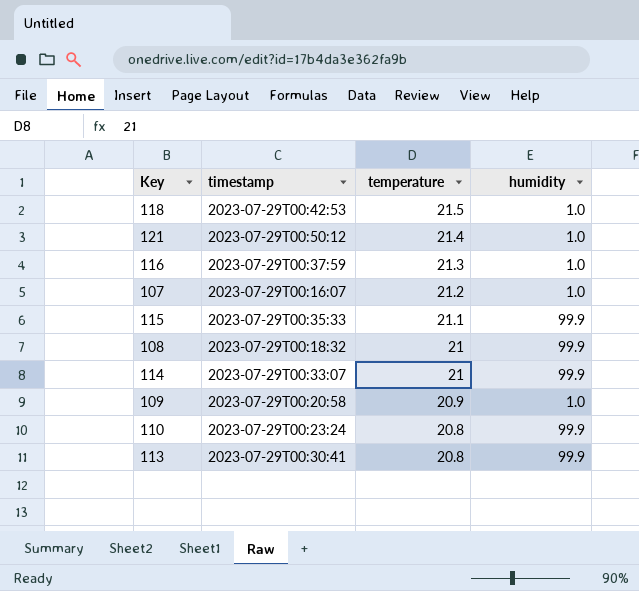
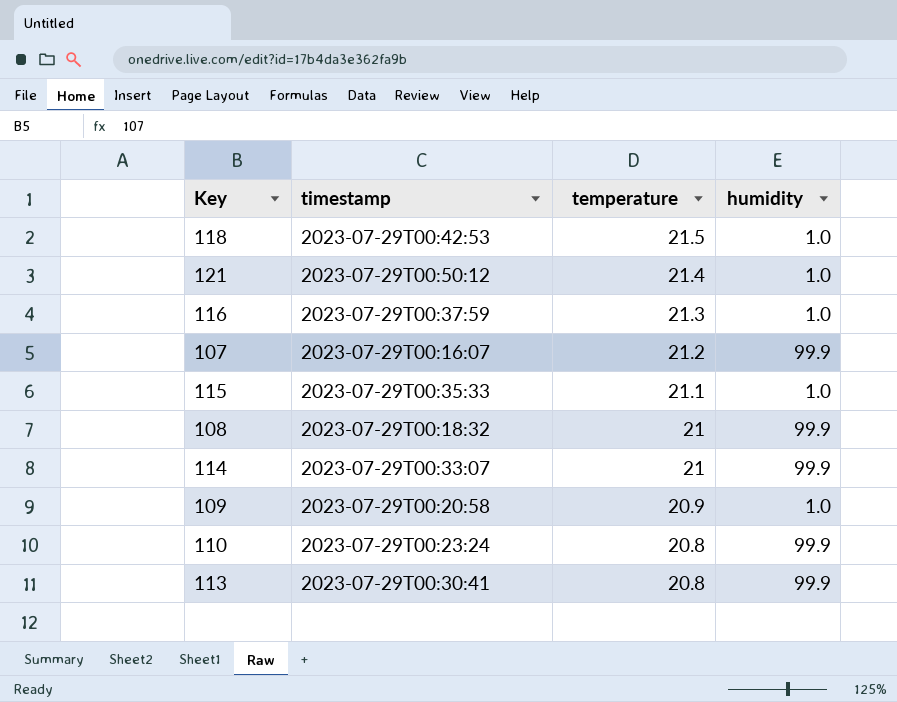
107 | humidity: 1.0 -> 99.9
115 | humidity: 99.9 -> 1.0

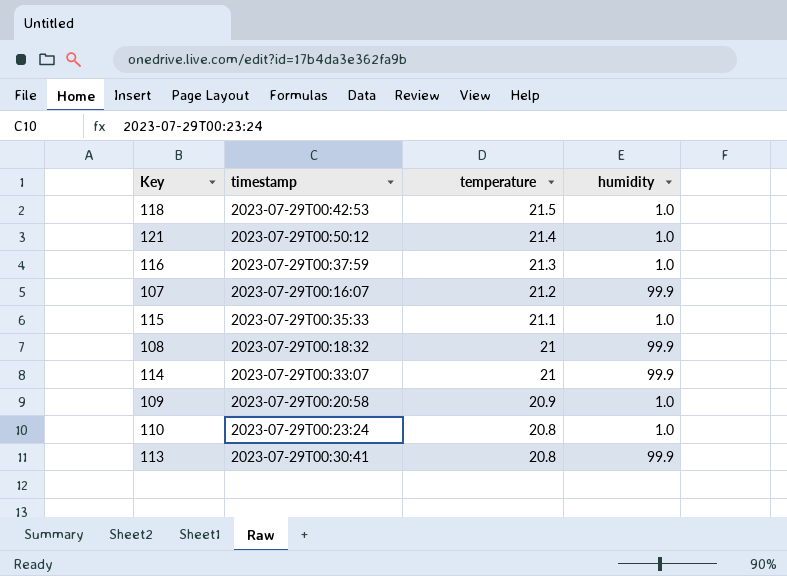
110 | humidity: 99.9 -> 1.0

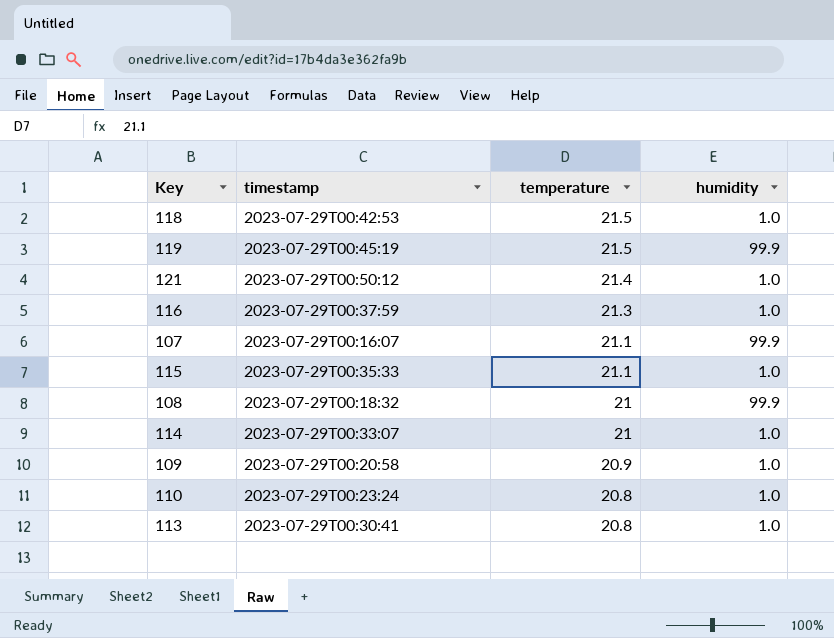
row 119: none -> 2023-07-29T00:45:19 | 21.5 | 99.9
107 | temperature: 21.2 -> 21.1
114 | humidity: 99.9 -> 1.0
113 | humidity: 99.9 -> 1.0

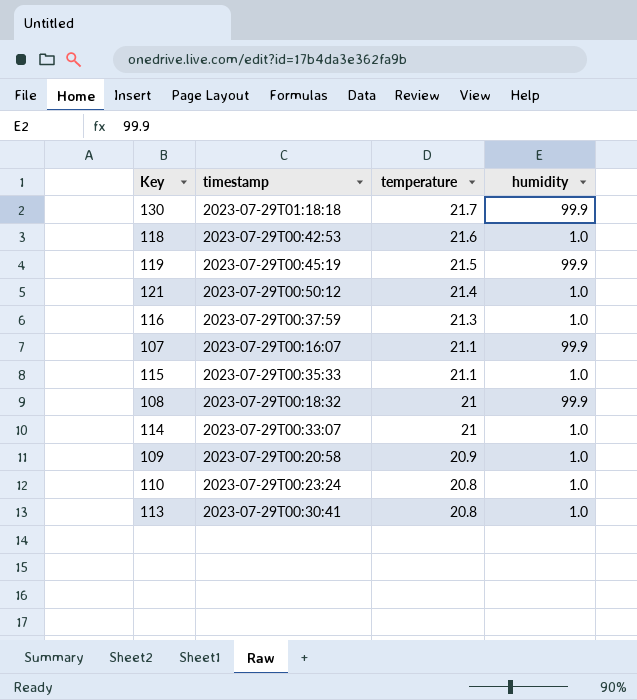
row 130: none -> 2023-07-29T01:18:18 | 21.7 | 99.9
118 | temperature: 21.5 -> 21.6

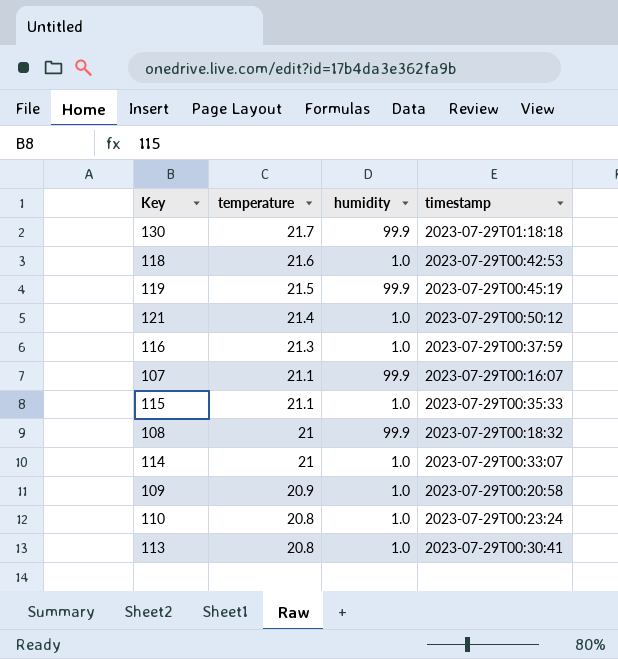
column timestamp | position: 2 -> 4

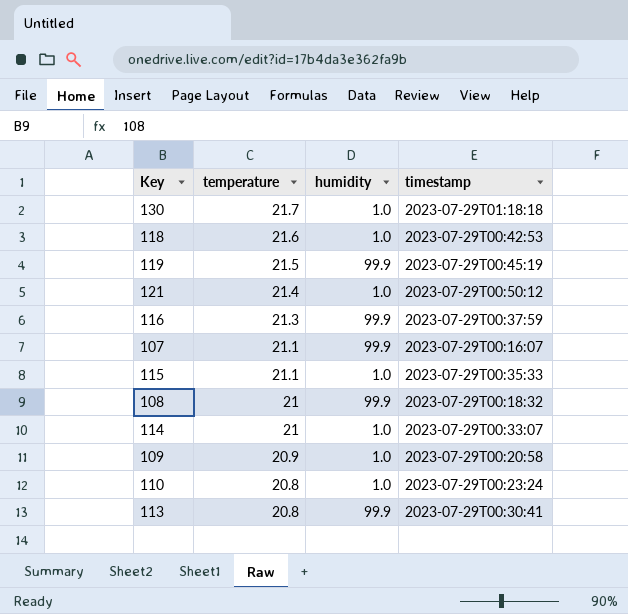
130 | humidity: 99.9 -> 1.0
116 | humidity: 1.0 -> 99.9
113 | humidity: 1.0 -> 99.9

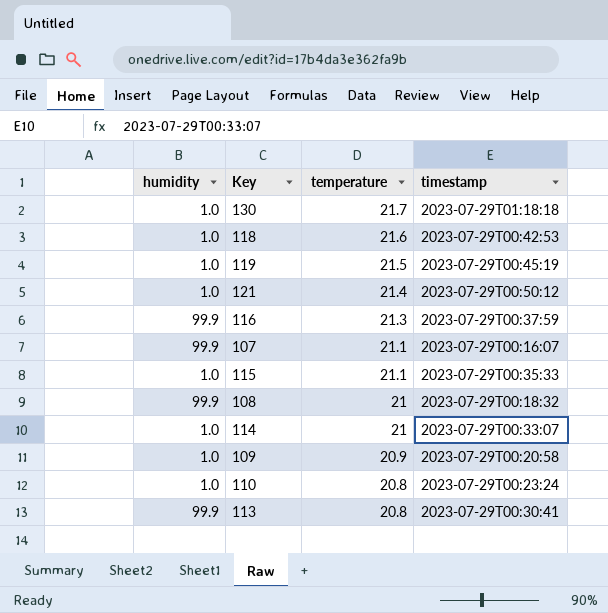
column humidity | position: 3 -> 1
119 | humidity: 99.9 -> 1.0

